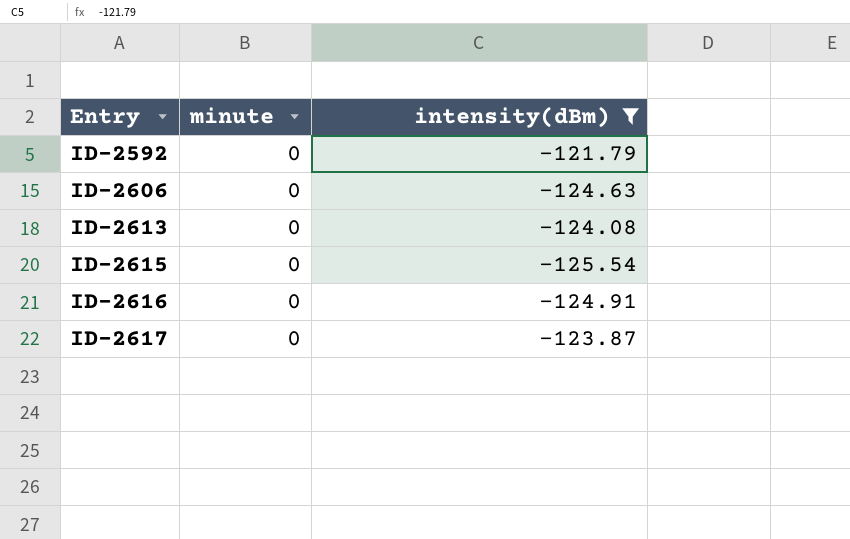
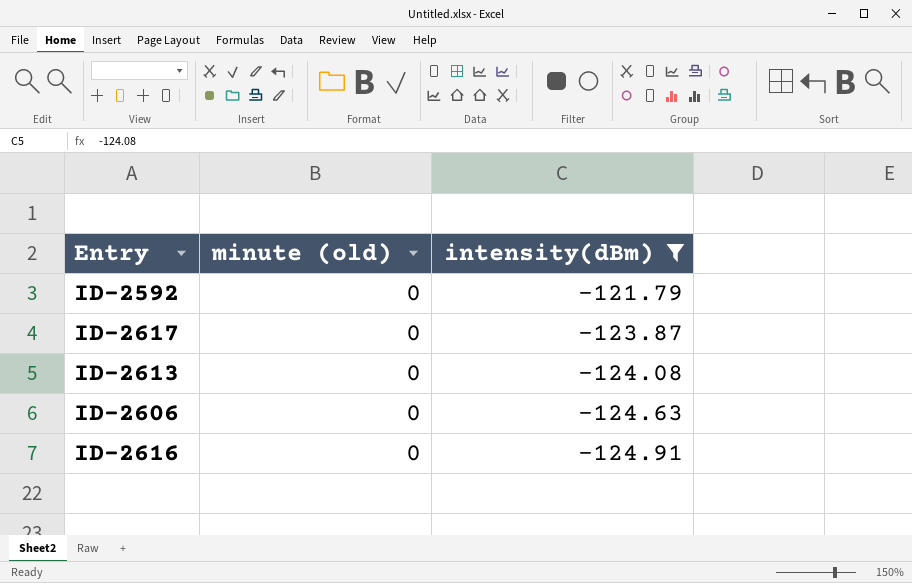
row order: Entry ascending -> intensity(dBm) descending
column name: minute -> minute (old)
row ID-2615: 0 | -125.54 -> none

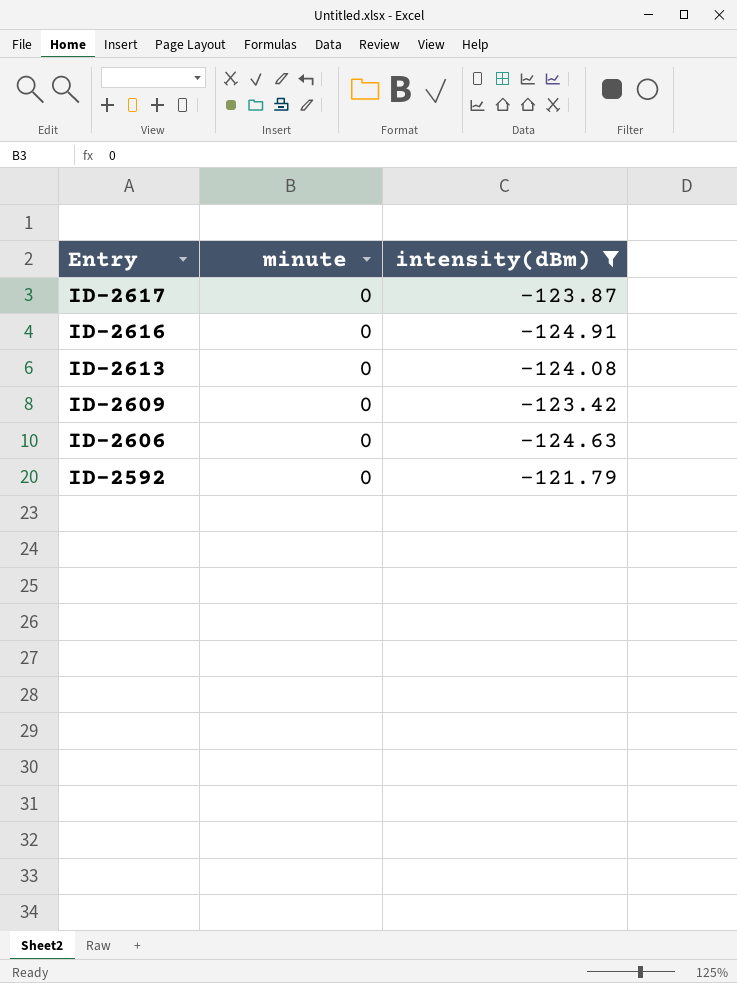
row order: intensity(dBm) descending -> Entry descending
column name: minute (old) -> minute
row ID-2609: none -> 0 | -123.42

